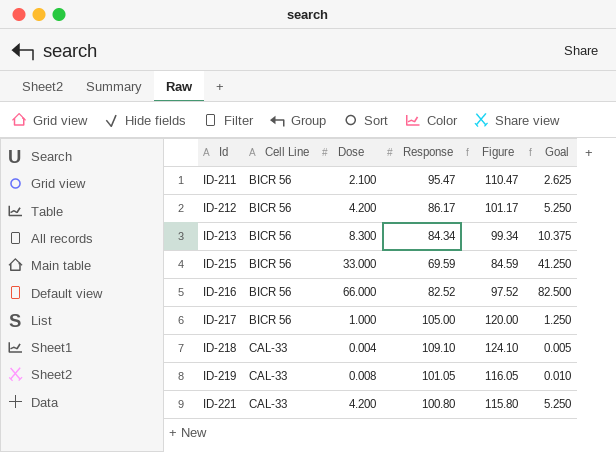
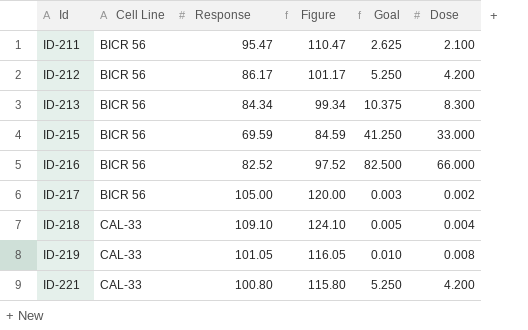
column Dose | position: 3 -> 6
ID-217 | Goal: 1.250 -> 0.003
ID-217 | Dose: 1.000 -> 0.002

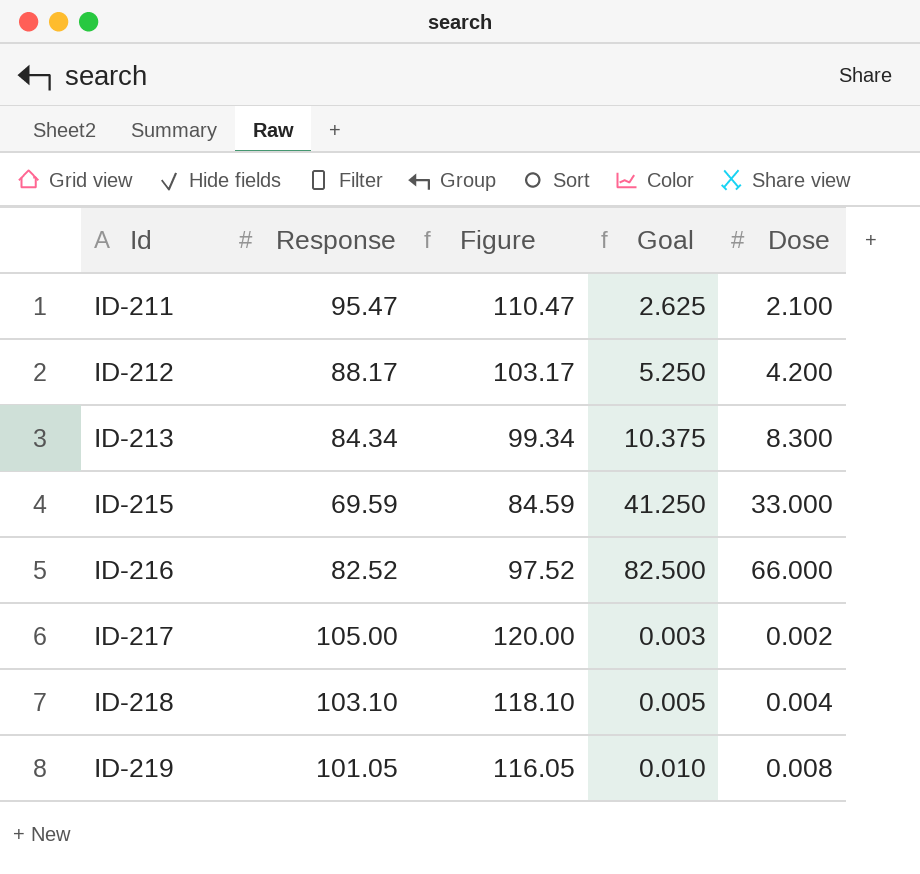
column Cell Line | position: 2 -> none
row ID-221: CAL-33 | 100.80 | 115.80 | 5.250 | 4.200 -> none
ID-212 | Response: 86.17 -> 88.17
ID-212 | Figure: 101.17 -> 103.17
ID-218 | Response: 109.10 -> 103.10
ID-218 | Figure: 124.10 -> 118.10

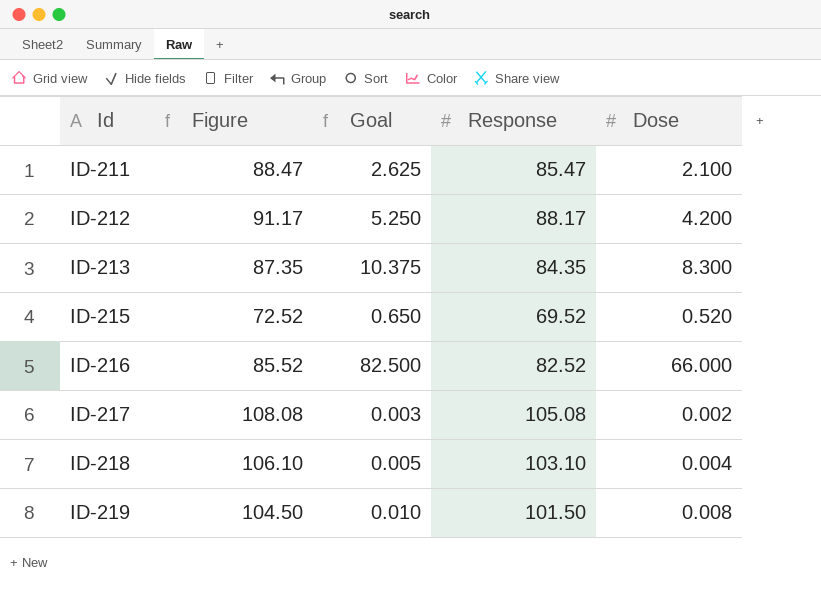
column Figure | formula: [Response] + 15 -> [Response] + 3
column Response | position: 2 -> 4
ID-211 | Response: 95.47 -> 85.47
ID-213 | Response: 84.34 -> 84.35
ID-215 | Goal: 41.250 -> 0.650
ID-215 | Response: 69.59 -> 69.52
ID-215 | Dose: 33.000 -> 0.520
ID-217 | Response: 105.00 -> 105.08
ID-219 | Response: 101.05 -> 101.50

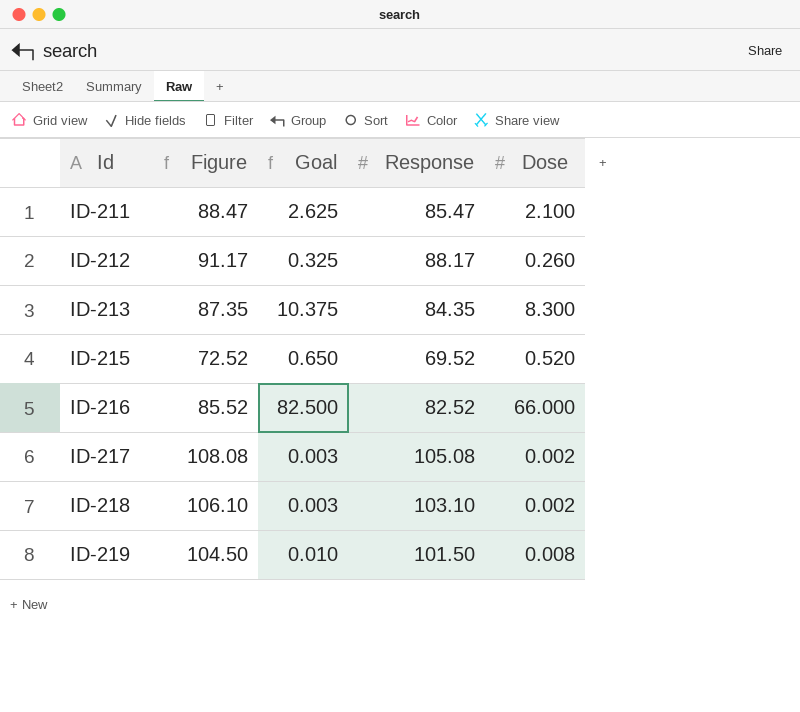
ID-212 | Goal: 5.250 -> 0.325
ID-212 | Dose: 4.200 -> 0.260
ID-218 | Goal: 0.005 -> 0.003
ID-218 | Dose: 0.004 -> 0.002

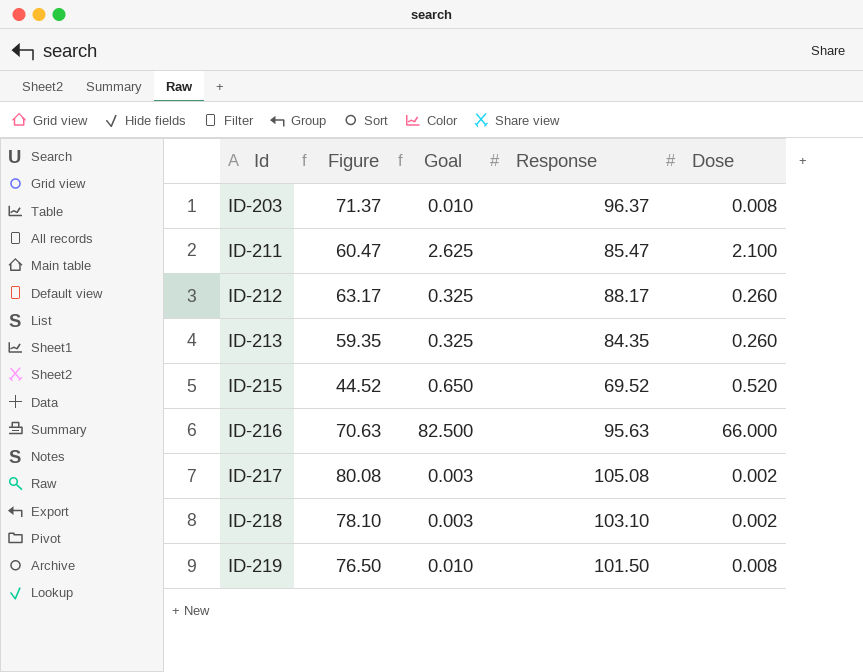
column Figure | formula: [Response] + 3 -> [Response] - 25
row ID-203: none -> 71.37 | 0.010 | 96.37 | 0.008
ID-213 | Goal: 10.375 -> 0.325
ID-213 | Dose: 8.300 -> 0.260
ID-216 | Response: 82.52 -> 95.63

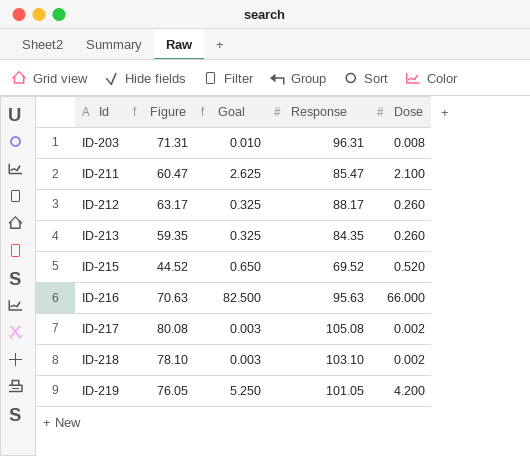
ID-203 | Figure: 71.37 -> 71.31
ID-203 | Response: 96.37 -> 96.31
ID-219 | Figure: 76.50 -> 76.05
ID-219 | Goal: 0.010 -> 5.250
ID-219 | Response: 101.50 -> 101.05
ID-219 | Dose: 0.008 -> 4.200

